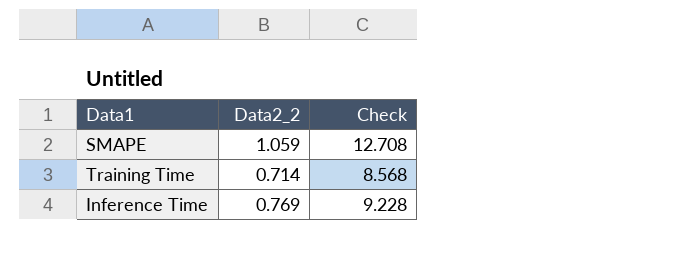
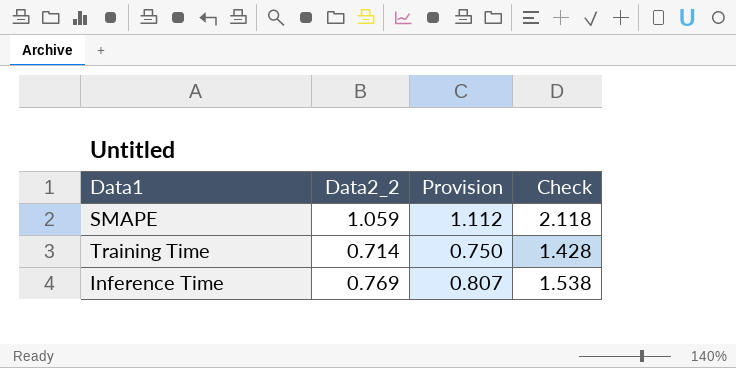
column Provision | formula: none -> [Data2_2] * 1.05
column Check | formula: [Data2_2] * 12 -> [Data2_2] * 2

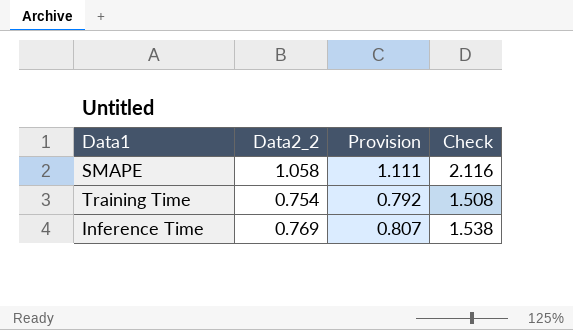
SMAPE | Data2_2: 1.059 -> 1.058
SMAPE | Provision: 1.112 -> 1.111
SMAPE | Check: 2.118 -> 2.116
Training Time | Data2_2: 0.714 -> 0.754
Training Time | Provision: 0.750 -> 0.792
Training Time | Check: 1.428 -> 1.508

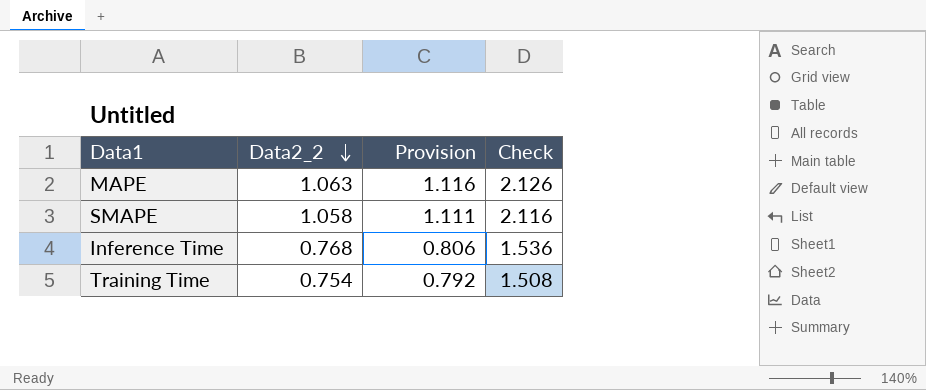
row order: none -> Data2_2 descending
row MAPE: none -> 1.063 | 1.116 | 2.126
Inference Time | Data2_2: 0.769 -> 0.768
Inference Time | Provision: 0.807 -> 0.806
Inference Time | Check: 1.538 -> 1.536

